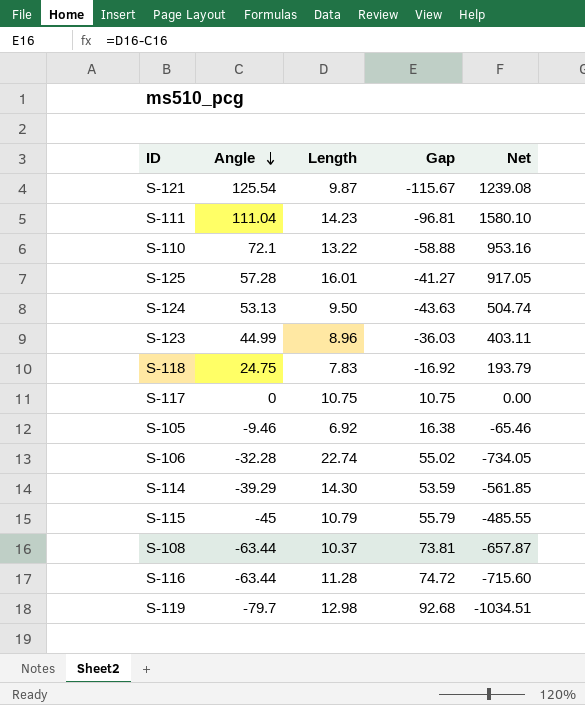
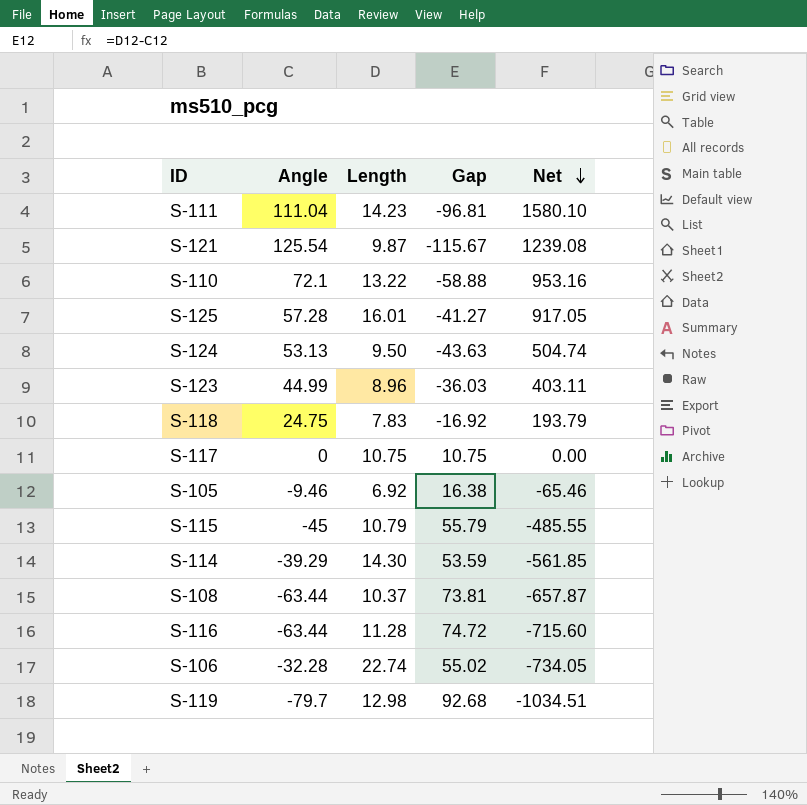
row order: Angle descending -> Net descending

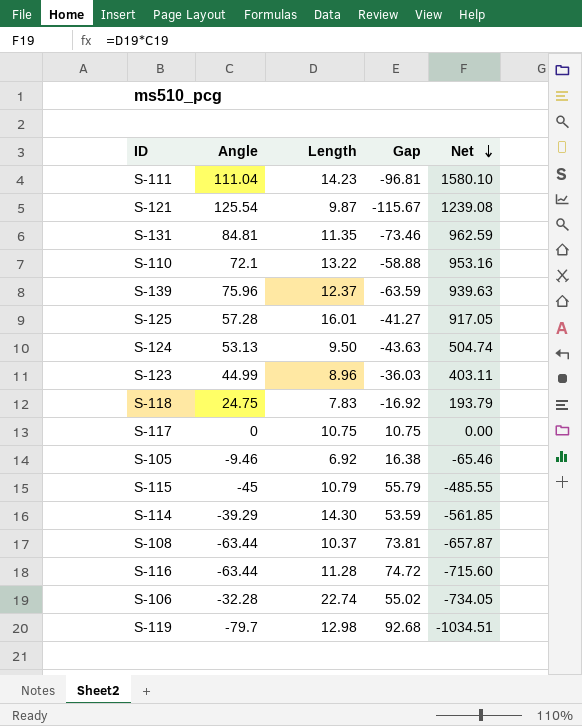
row S-131: none -> 84.81 | 11.35 | -73.46 | 962.59
row S-139: none -> 75.96 | 12.37 | -63.59 | 939.63

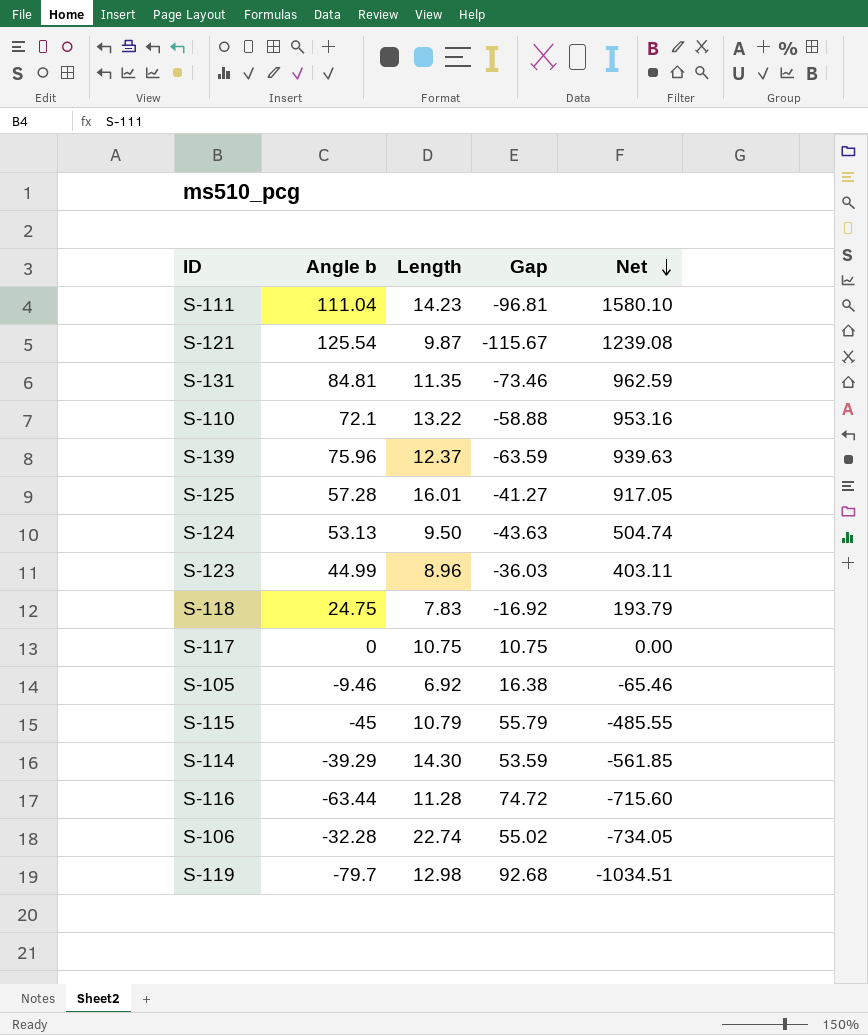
column name: Angle -> Angle b
row S-108: -63.44 | 10.37 | 73.81 | -657.87 -> none

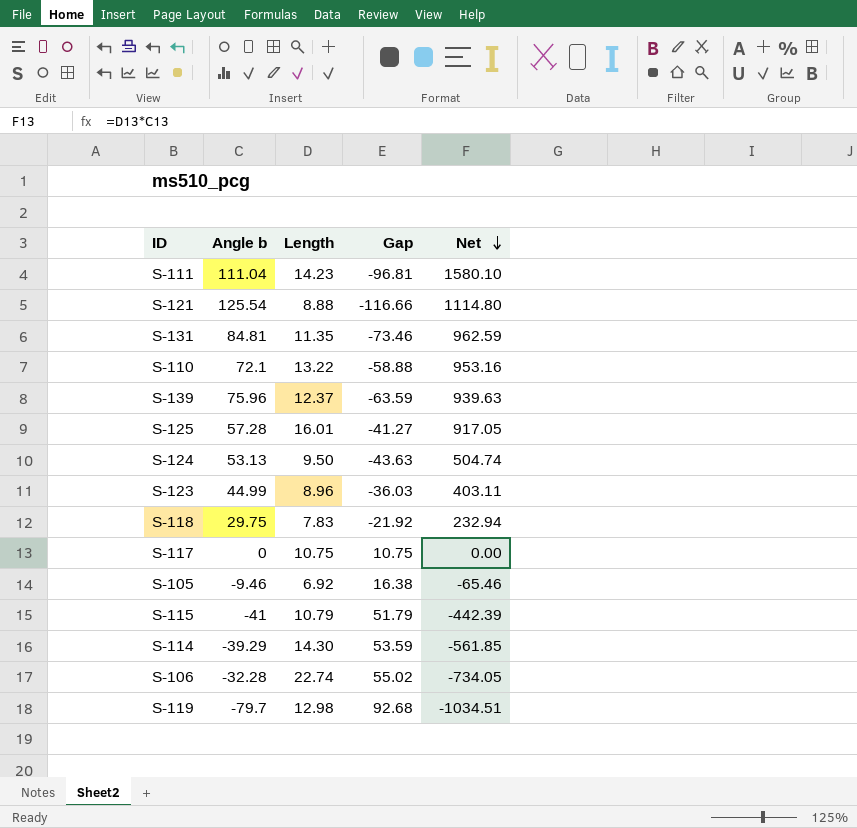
row S-116: -63.44 | 11.28 | 74.72 | -715.60 -> none
S-121 | Length: 9.87 -> 8.88
S-121 | Gap: -115.67 -> -116.66
S-121 | Net: 1239.08 -> 1114.80
S-118 | Angle b: 24.75 -> 29.75
S-118 | Gap: -16.92 -> -21.92
S-118 | Net: 193.79 -> 232.94
S-115 | Angle b: -45 -> -41
S-115 | Gap: 55.79 -> 51.79
S-115 | Net: -485.55 -> -442.39

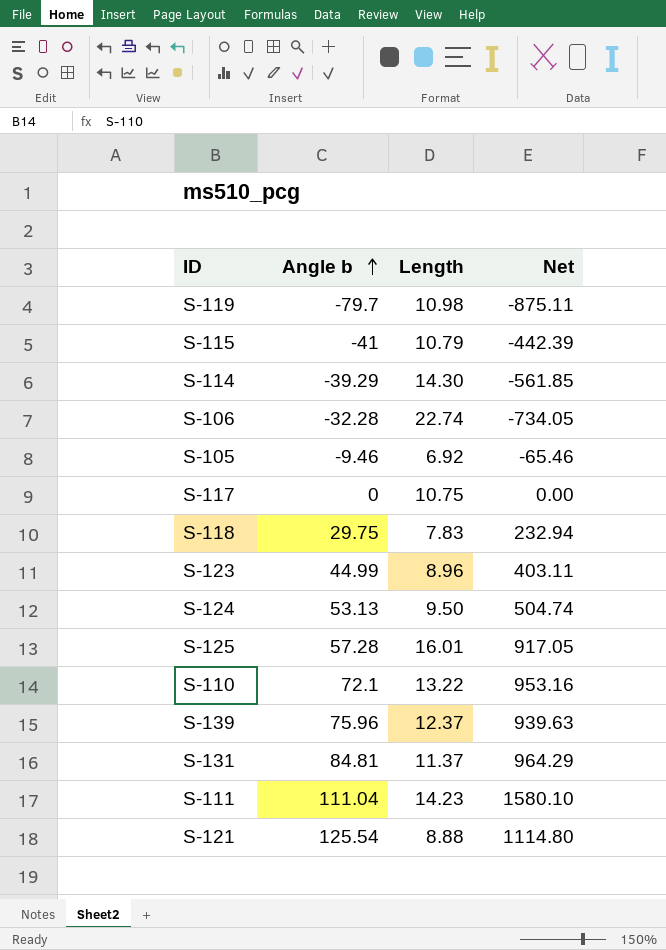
row order: Net descending -> Angle b ascending
column Gap | formula: [Length] - [Angle b] -> none
S-119 | Length: 12.98 -> 10.98
S-119 | Net: -1034.51 -> -875.11
S-131 | Length: 11.35 -> 11.37
S-131 | Net: 962.59 -> 964.29

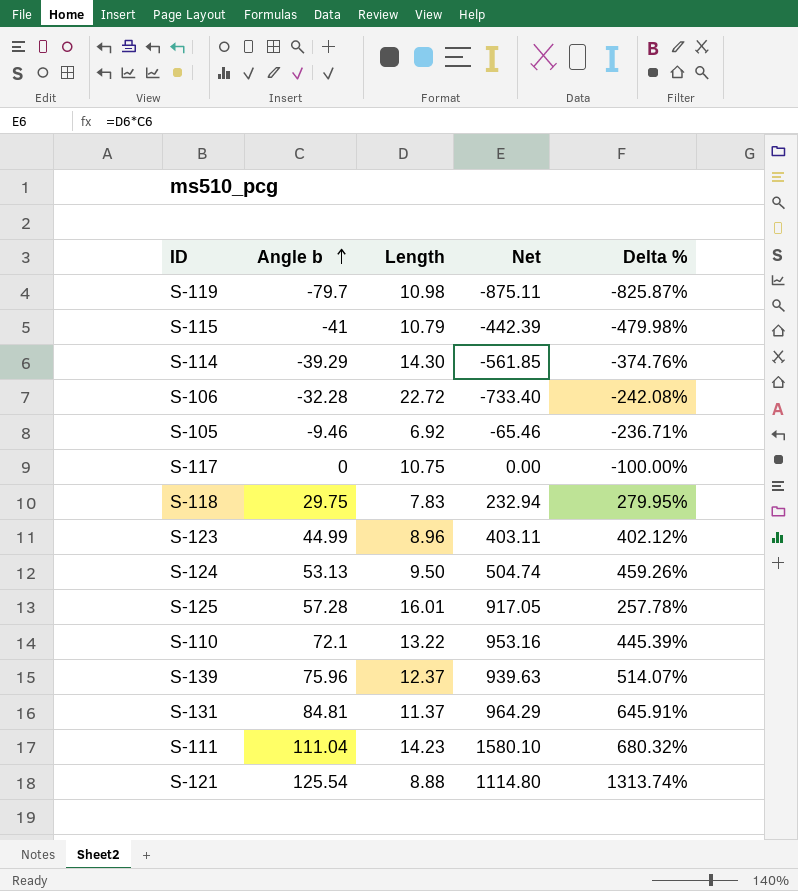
column Delta % | formula: none -> ([Angle b] - [Length]) / [Length]
S-106 | Length: 22.74 -> 22.72
S-106 | Net: -734.05 -> -733.40

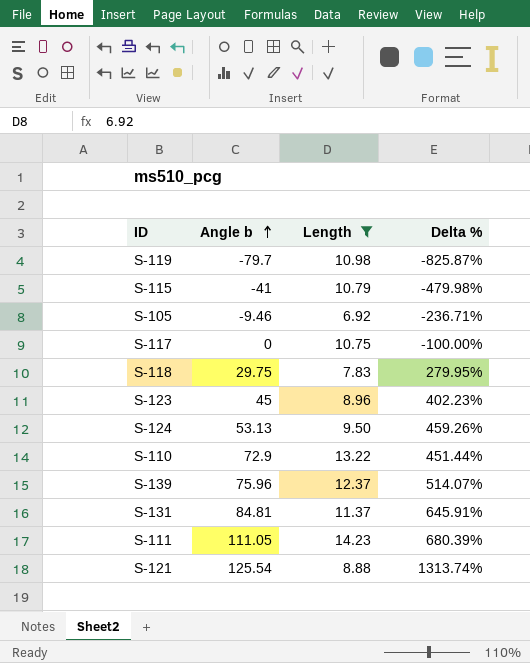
filter: none -> Length <= 14.23
column Net | formula: [Angle b] * [Length] -> none
S-123 | Angle b: 44.99 -> 45
S-123 | Delta %: 402.12% -> 402.23%
S-110 | Angle b: 72.1 -> 72.9
S-110 | Delta %: 445.39% -> 451.44%
S-111 | Angle b: 111.04 -> 111.05
S-111 | Delta %: 680.32% -> 680.39%

